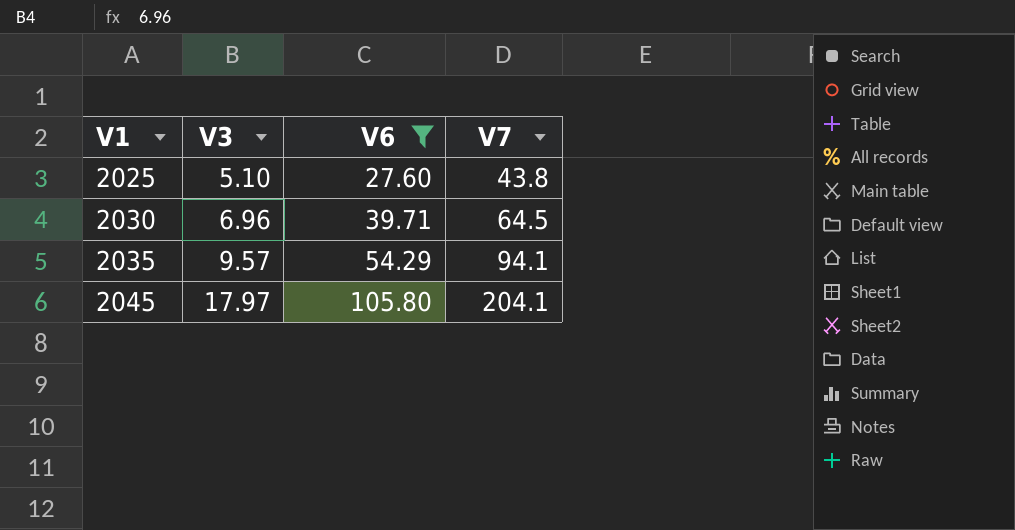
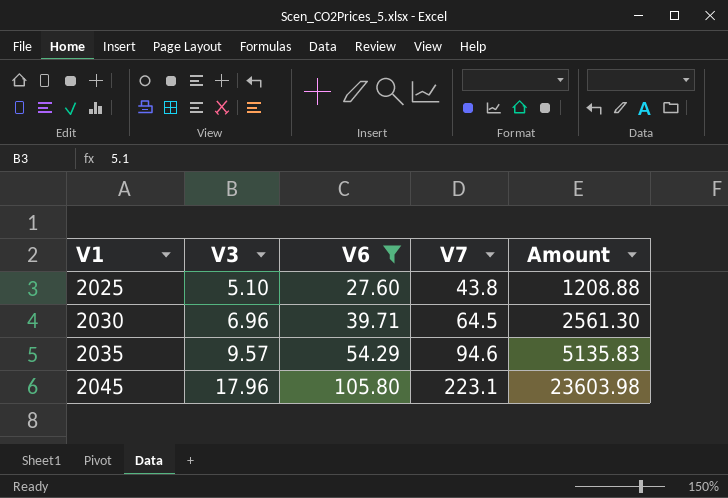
column Amount | formula: none -> [V6] * [V7]
2035 | V7: 94.1 -> 94.6
2045 | V3: 17.97 -> 17.96
2045 | V7: 204.1 -> 223.1

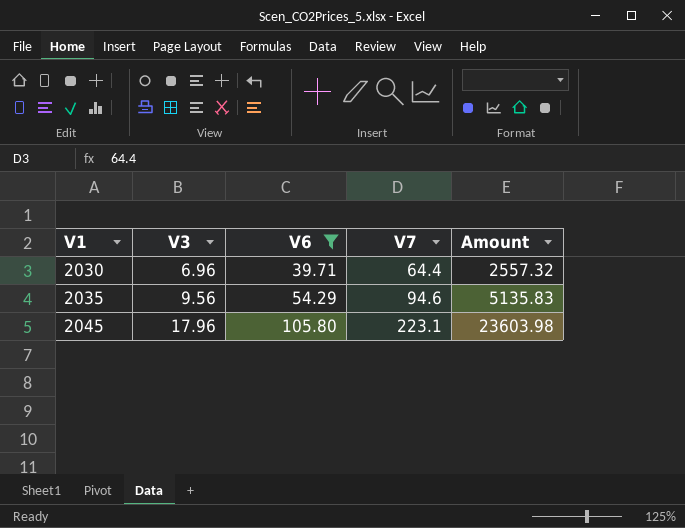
row 2025: 5.10 | 27.60 | 43.8 | 1208.88 -> none
2030 | V7: 64.5 -> 64.4
2030 | Amount: 2561.30 -> 2557.32
2035 | V3: 9.57 -> 9.56

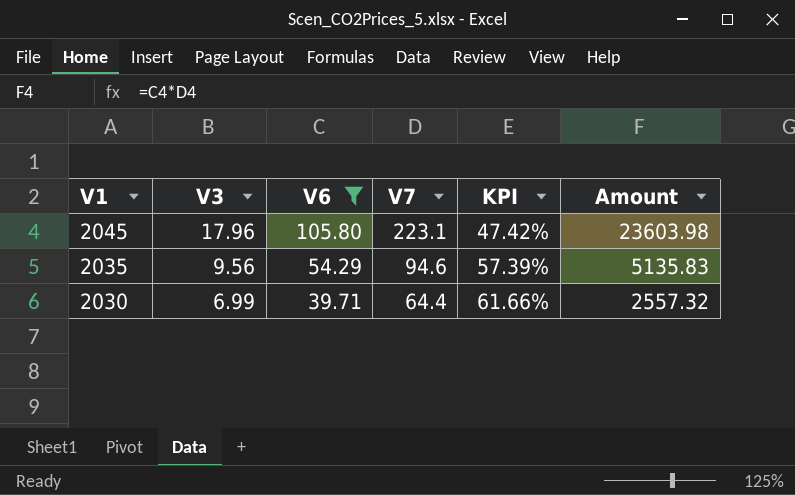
row order: V1 ascending -> V1 descending
column KPI | formula: none -> [V6] / [V7]
2030 | V3: 6.96 -> 6.99

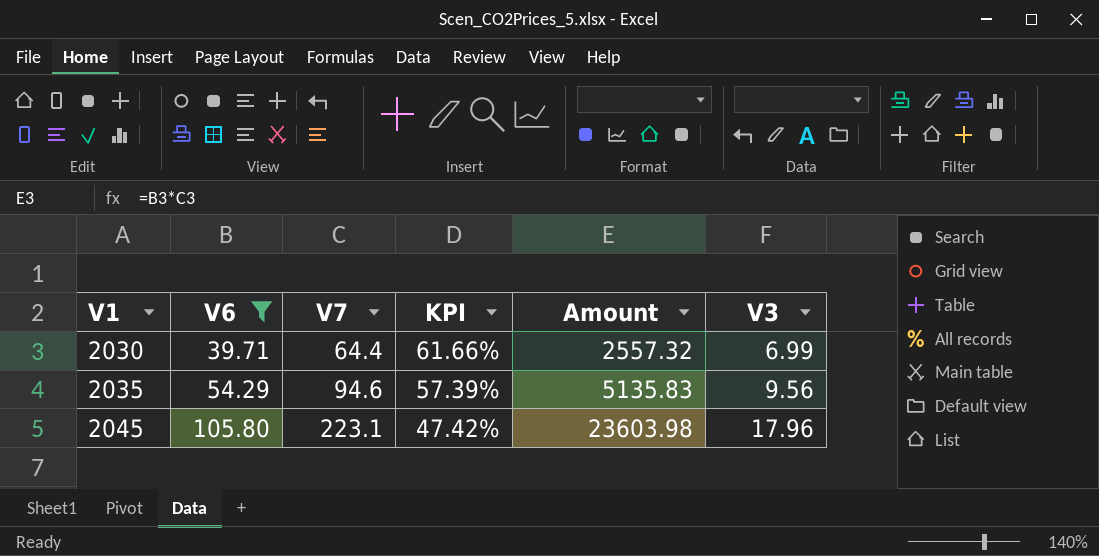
row order: V1 descending -> V1 ascending
column V3 | position: 2 -> 6

